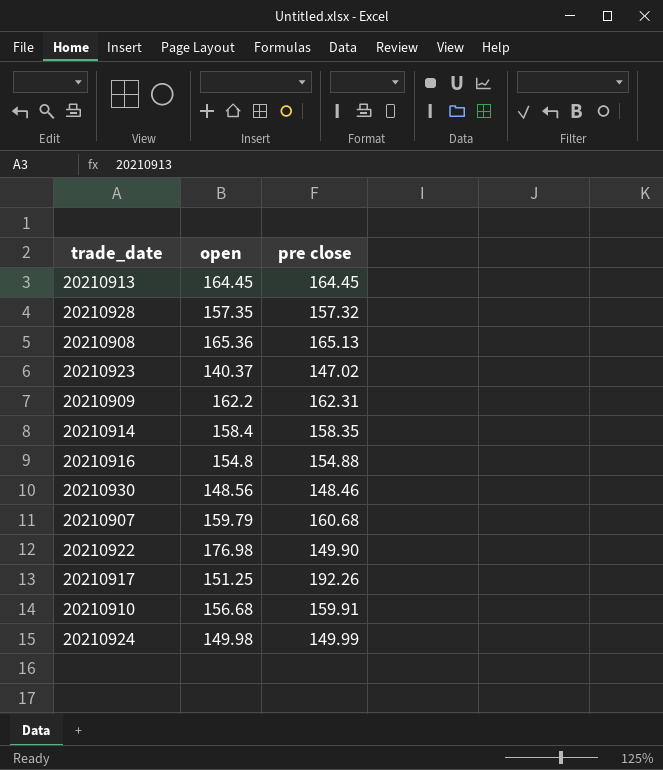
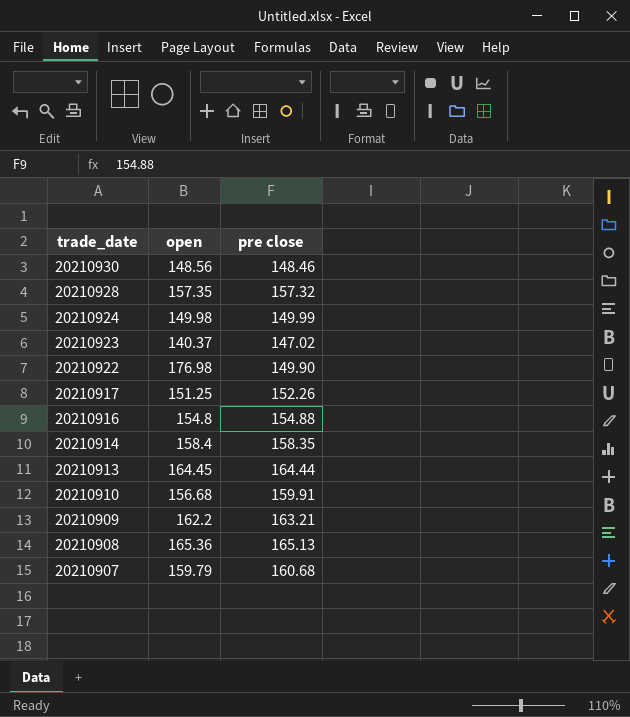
row order: none -> trade_date descending
20210917 | pre close: 192.26 -> 152.26
20210913 | pre close: 164.45 -> 164.44
20210909 | pre close: 162.31 -> 163.21

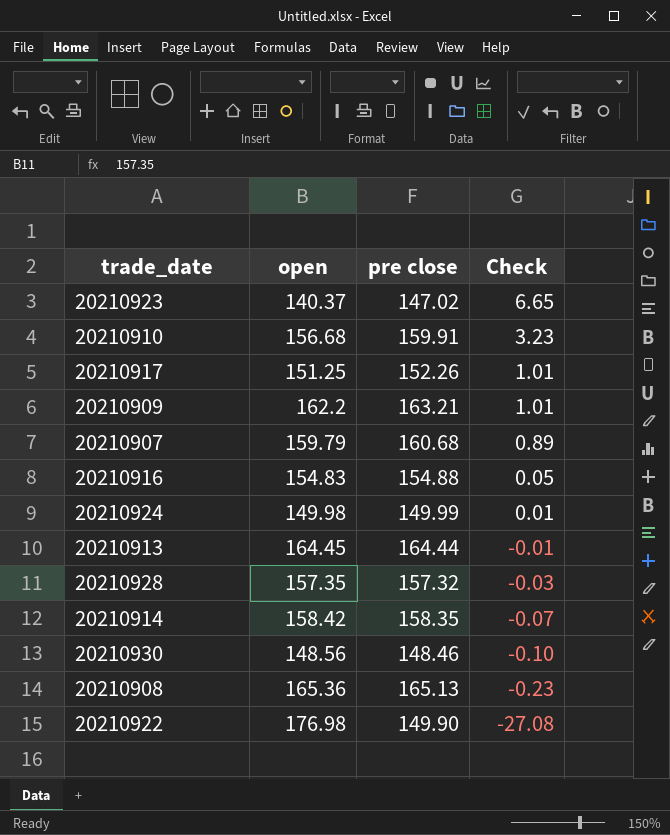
row order: trade_date descending -> Check descending
column Check | formula: none -> [pre close] - [open]
20210916 | open: 154.8 -> 154.83
20210914 | open: 158.4 -> 158.42

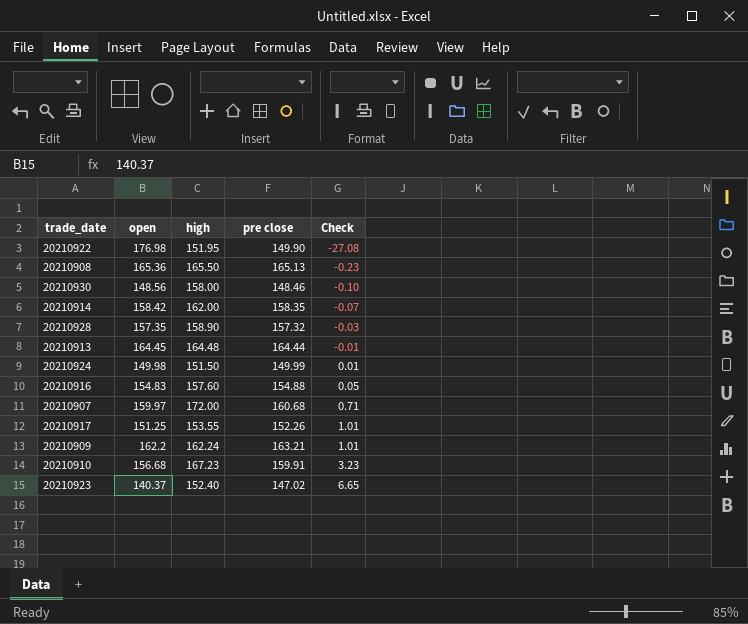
row order: Check descending -> Check ascending
column high | position: none -> 3
20210907 | open: 159.79 -> 159.97
20210907 | Check: 0.89 -> 0.71

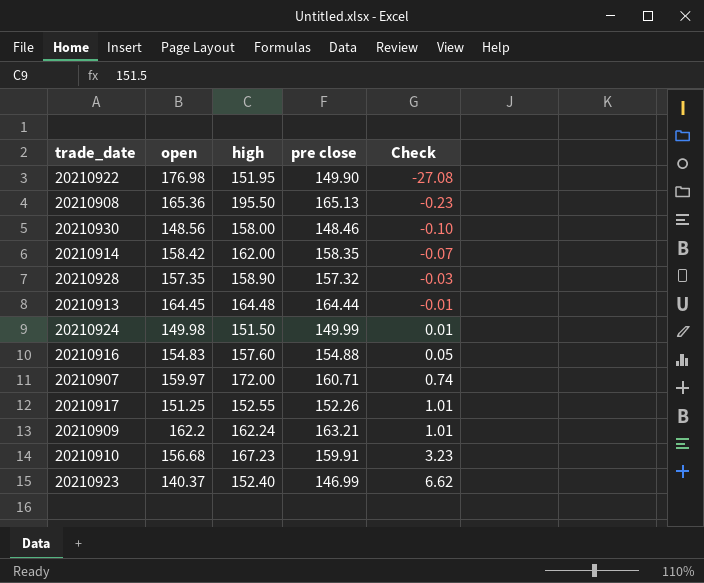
20210908 | high: 165.50 -> 195.50
20210907 | pre close: 160.68 -> 160.71
20210907 | Check: 0.71 -> 0.74
20210917 | high: 153.55 -> 152.55
20210923 | pre close: 147.02 -> 146.99
20210923 | Check: 6.65 -> 6.62

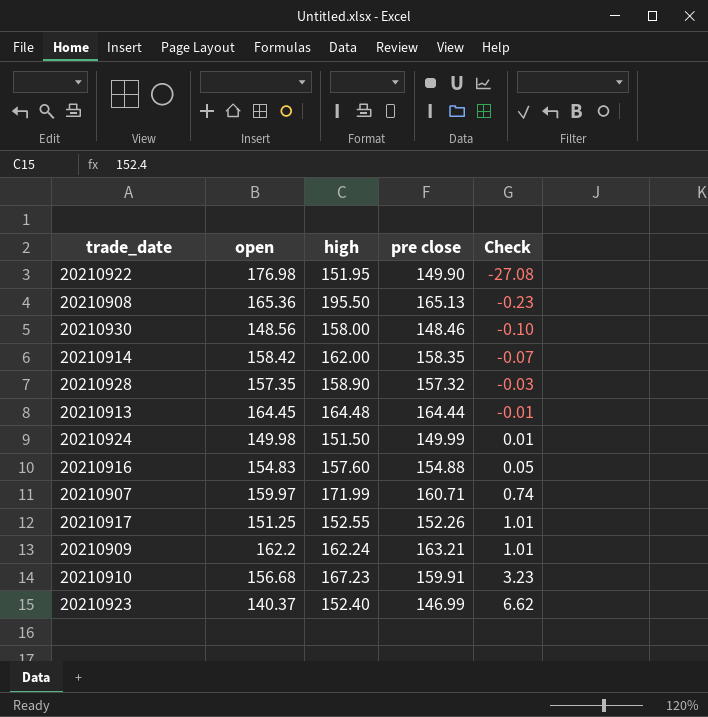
20210907 | high: 172.00 -> 171.99

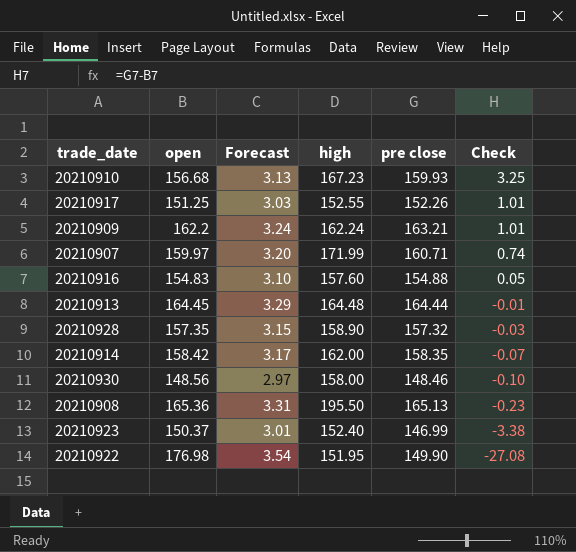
row order: Check ascending -> Check descending
column Forecast | formula: none -> [open] * 0.02
row 20210924: 149.98 | 151.50 | 149.99 | 0.01 -> none
20210910 | pre close: 159.91 -> 159.93
20210910 | Check: 3.23 -> 3.25
20210923 | open: 140.37 -> 150.37
20210923 | Check: 6.62 -> -3.38

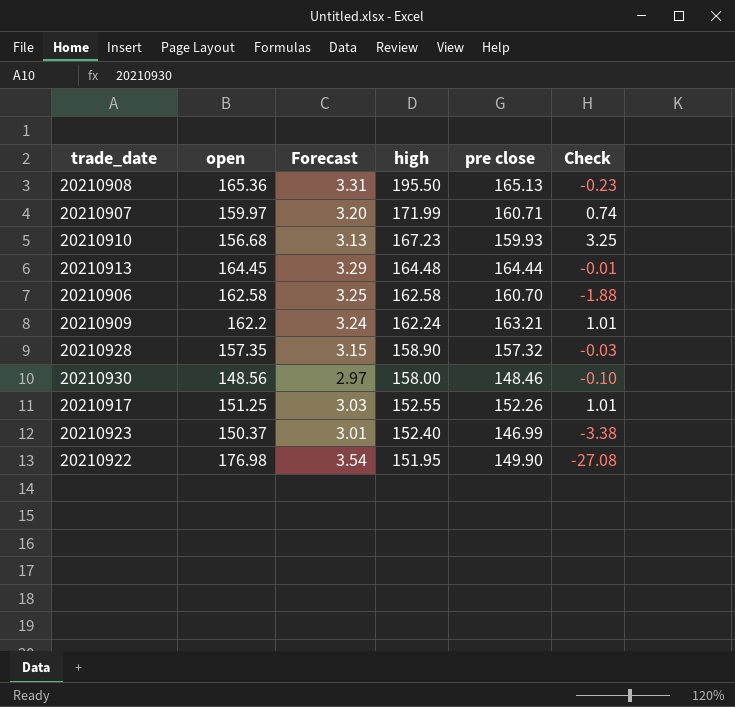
row order: Check descending -> high descending
row 20210916: 154.83 | 3.10 | 157.60 | 154.88 | 0.05 -> none
row 20210914: 158.42 | 3.17 | 162.00 | 158.35 | -0.07 -> none
row 20210906: none -> 162.58 | 3.25 | 162.58 | 160.70 | -1.88

